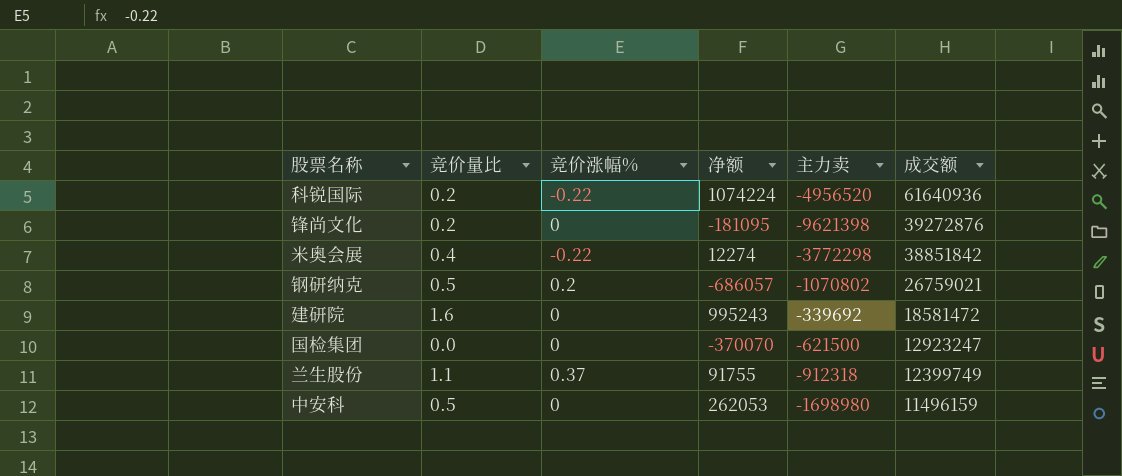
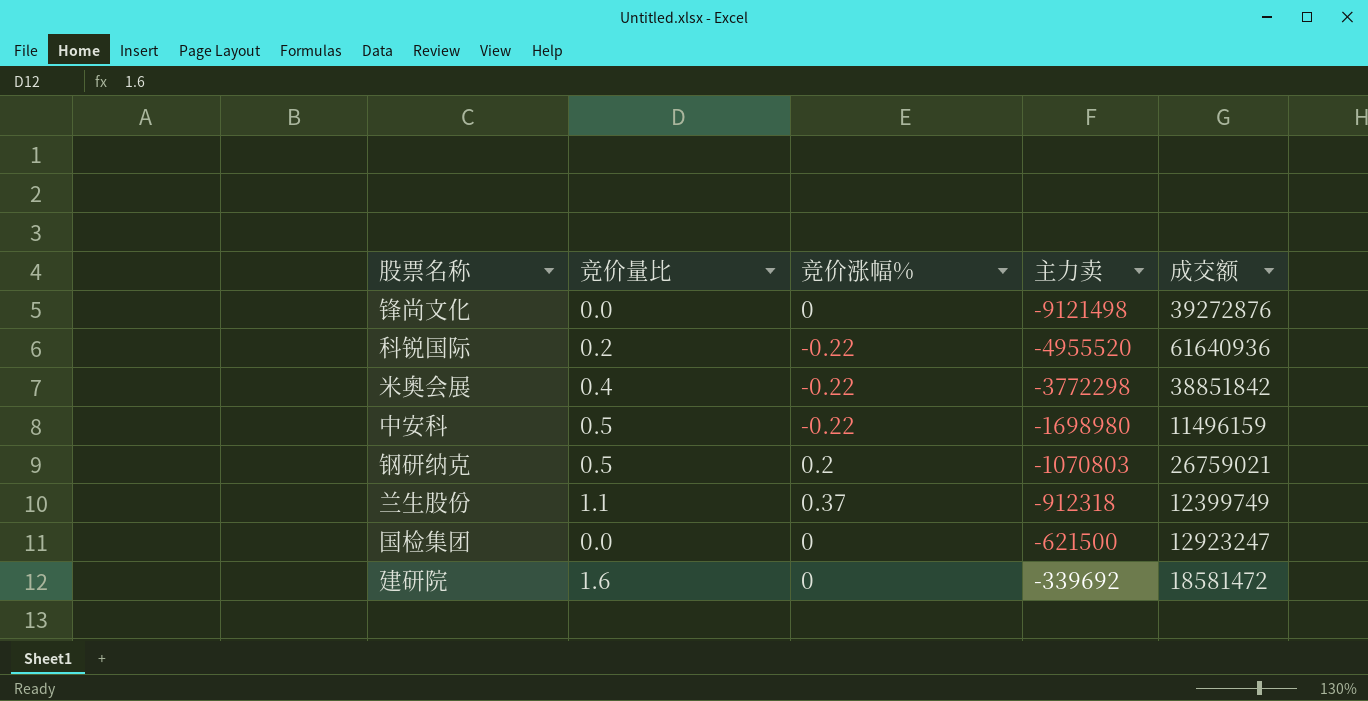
row order: 成交额 descending -> 主力卖 ascending
column 净额 | position: 4 -> none
锋尚文化 | 竞价量比: 0.2 -> 0.0
锋尚文化 | 主力卖: -9621398 -> -9121498
科锐国际 | 主力卖: -4956520 -> -4955520
中安科 | 竞价涨幅%: 0 -> -0.22
钢研纳克 | 主力卖: -1070802 -> -1070803

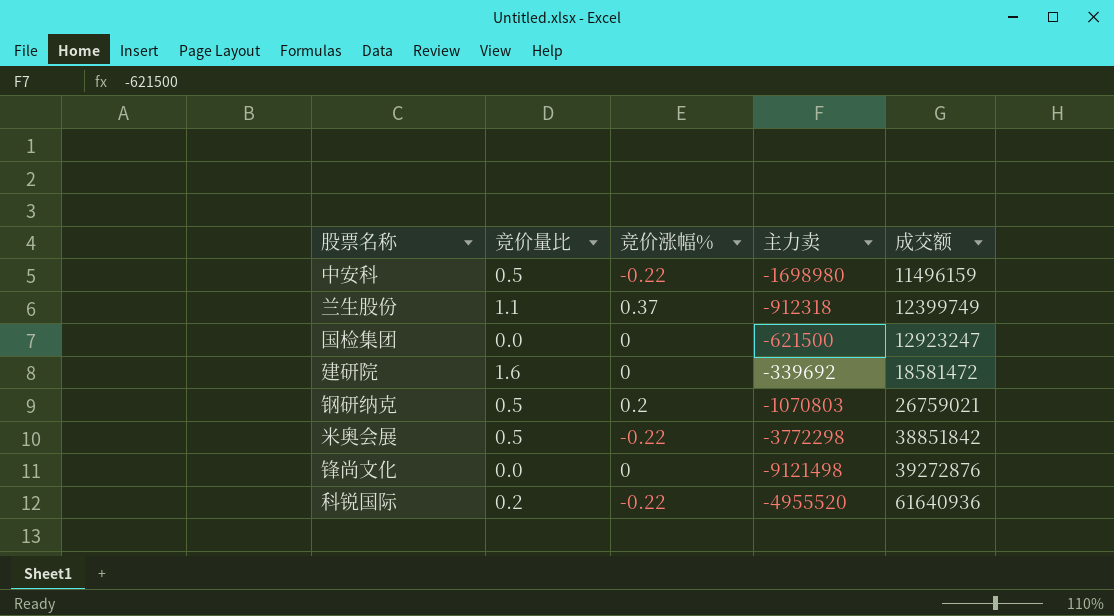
row order: 主力卖 ascending -> 成交额 ascending
米奥会展 | 竞价量比: 0.4 -> 0.5

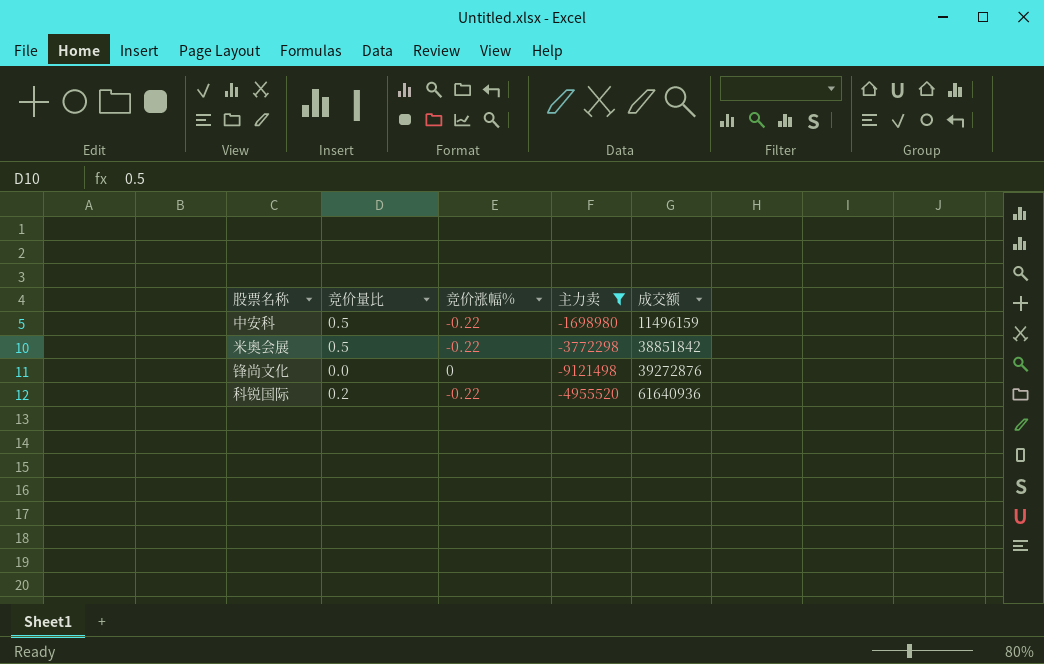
filter: none -> 主力卖 <= -1698980

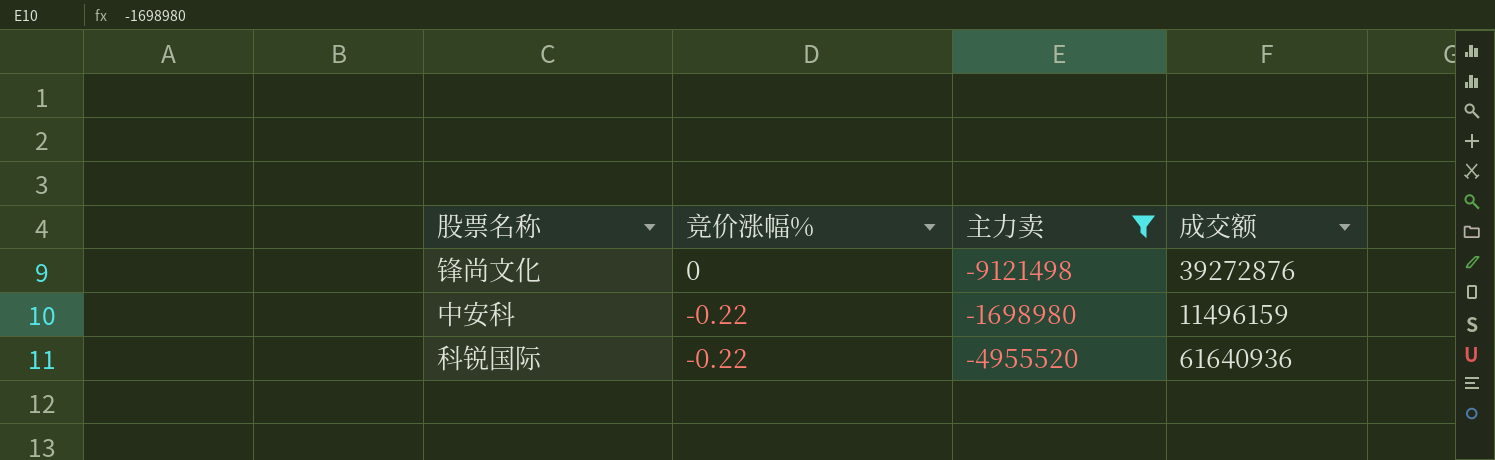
row order: 成交额 ascending -> 竞价涨幅% descending
column 竞价量比 | position: 2 -> none
row 米奥会展: 0.5 | -0.22 | -3772298 | 38851842 -> none

